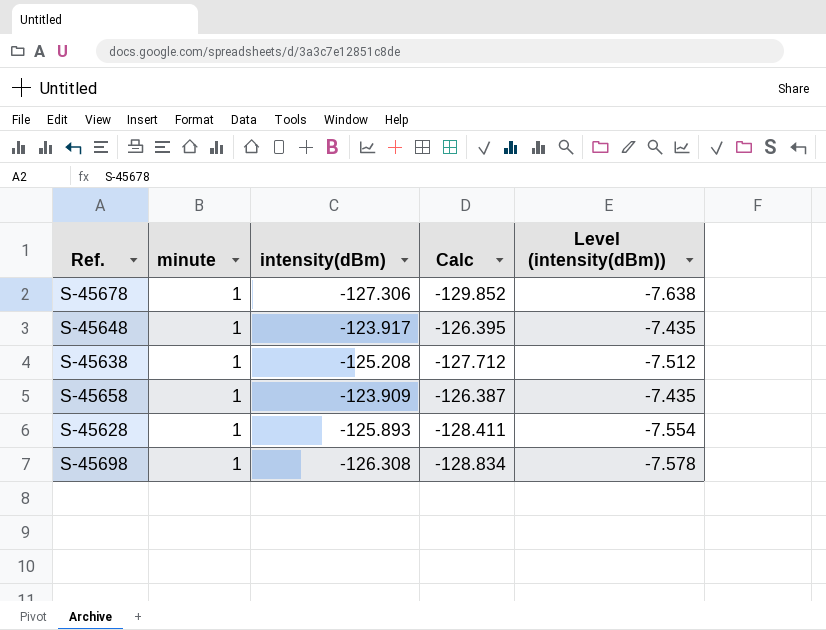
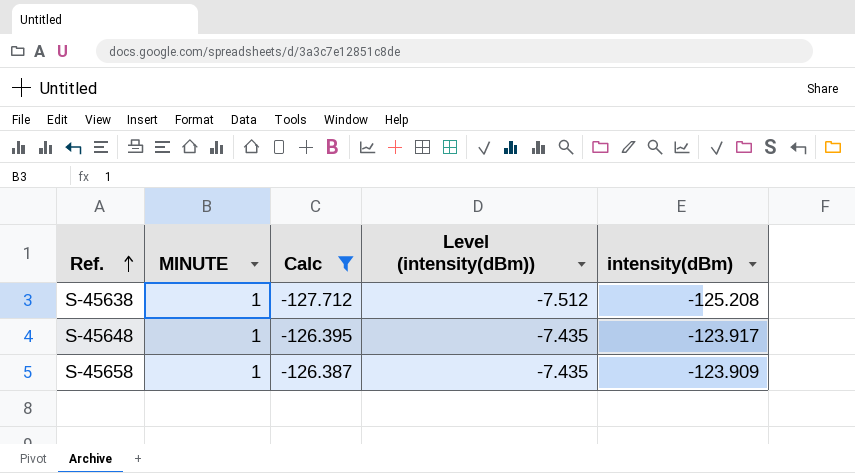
filter: none -> Calc >= -127.712
row order: none -> Ref. ascending
column name: minute -> MINUTE
column intensity(dBm) | position: 3 -> 5

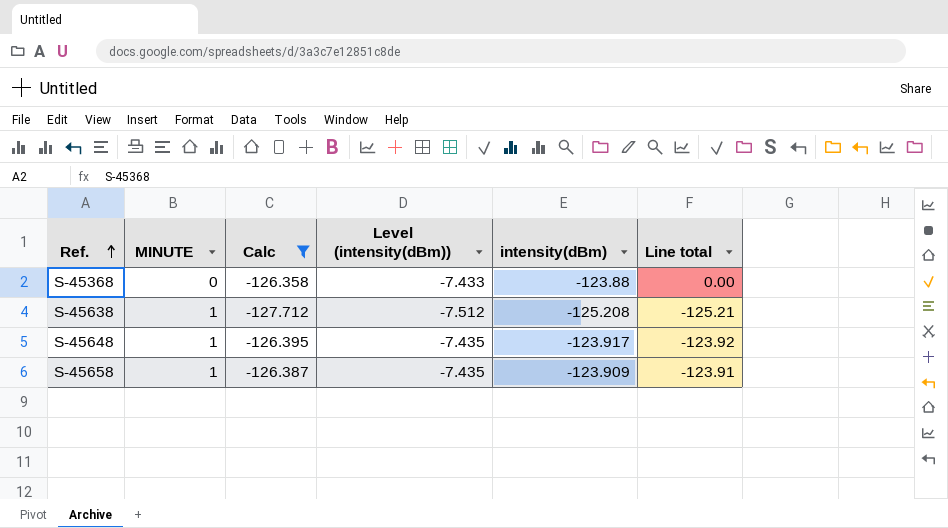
column Line total | formula: none -> [MINUTE] * [intensity(dBm)]
row S-45368: none -> 0 | -126.358 | -7.433 | -123.88 | 0.00

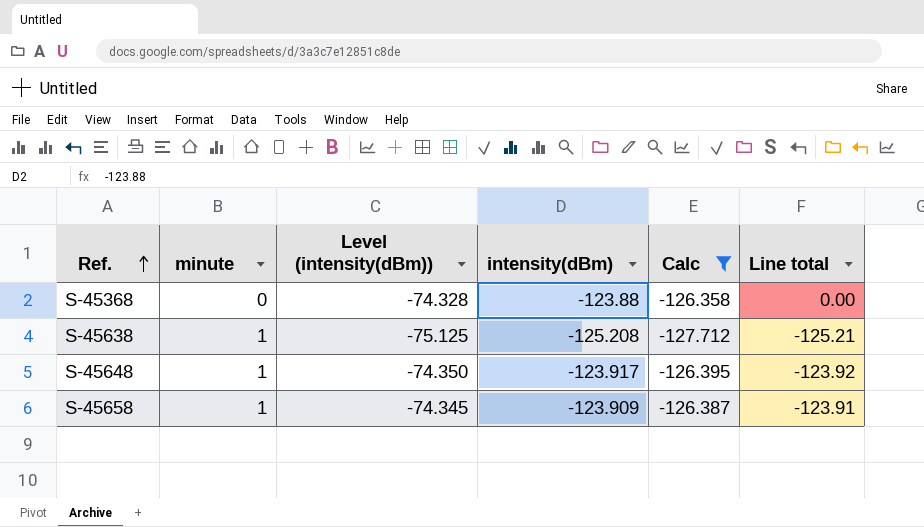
column name: MINUTE -> minute
column Level (intensity(dBm)) | formula: [intensity(dBm)] * 0.06 -> [intensity(dBm)] * 0.6
column Calc | position: 3 -> 5

